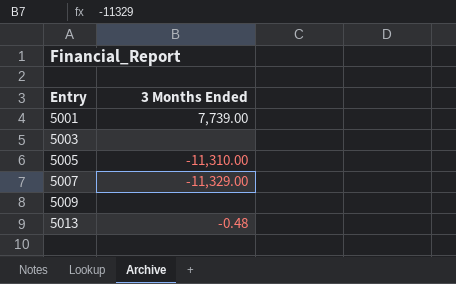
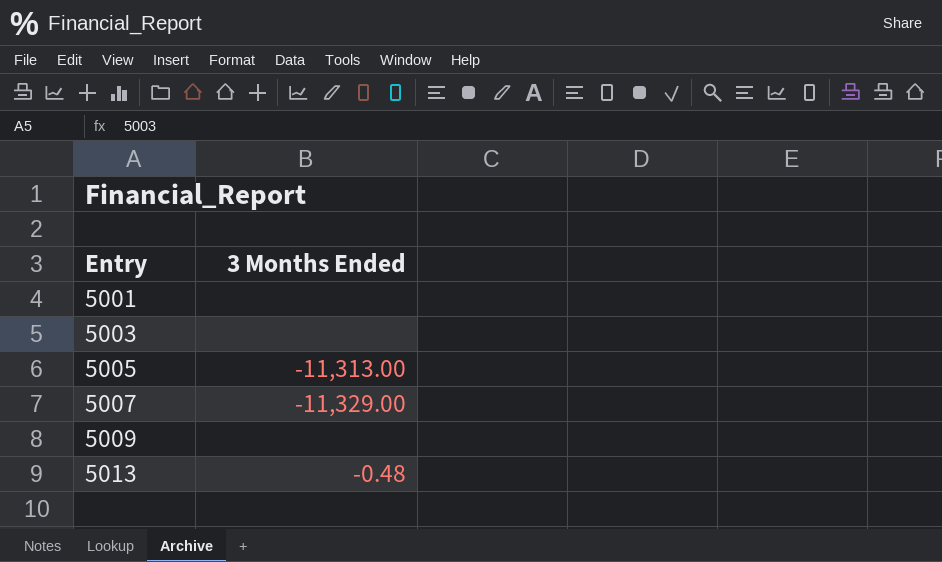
5001 | 3 Months Ended: 7,739.00 -> none
5005 | 3 Months Ended: -11,310.00 -> -11,313.00

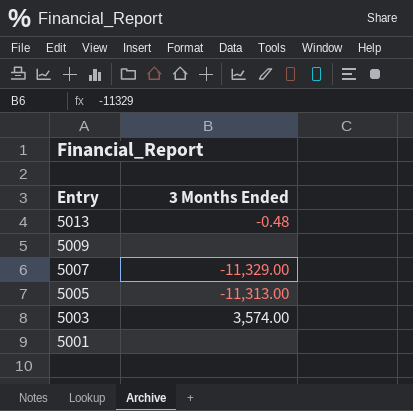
row order: Entry ascending -> Entry descending
5003 | 3 Months Ended: none -> 3,574.00

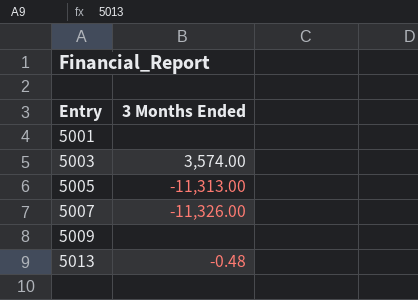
row order: Entry descending -> Entry ascending
5007 | 3 Months Ended: -11,329.00 -> -11,326.00

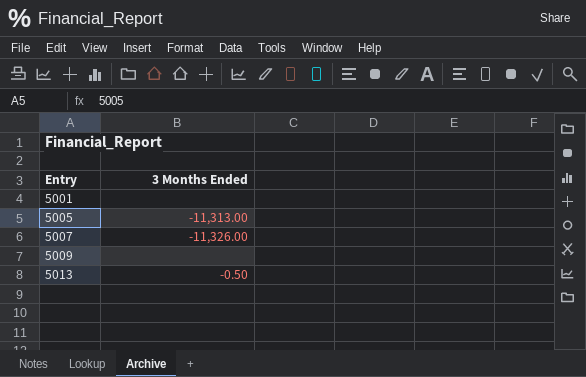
row 5003: 3,574.00 -> none
5013 | 3 Months Ended: -0.48 -> -0.50

